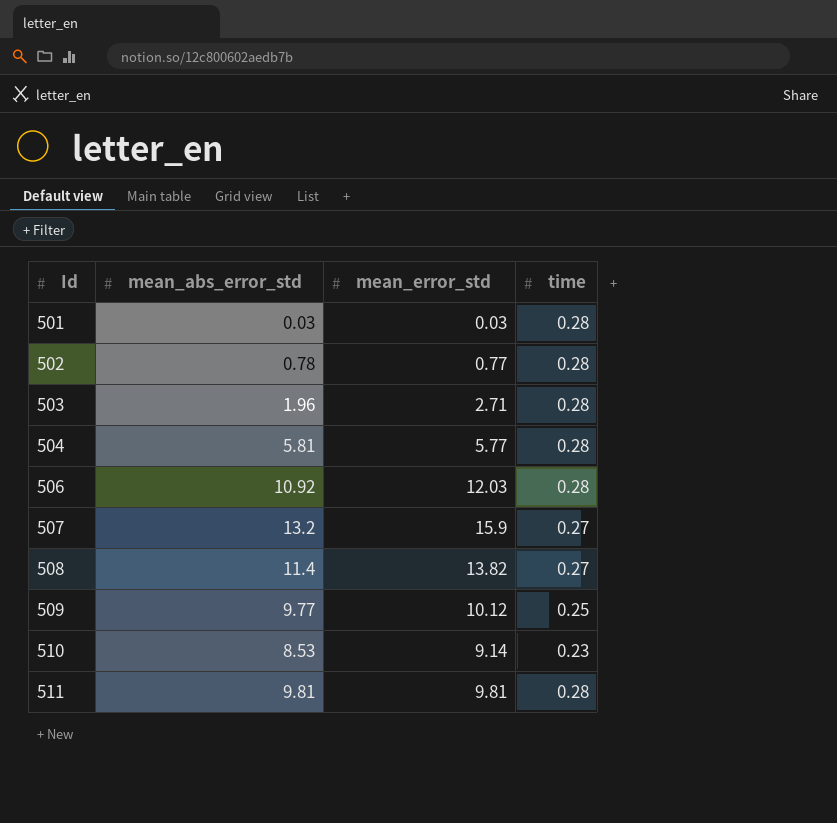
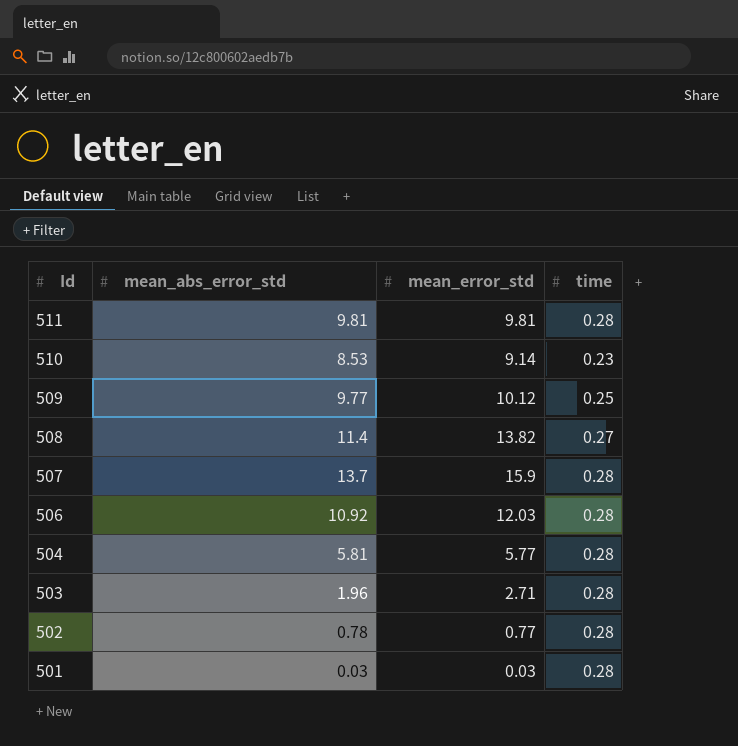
row order: Id ascending -> Id descending
507 | mean_abs_error_std: 13.2 -> 13.7
507 | time: 0.27 -> 0.28

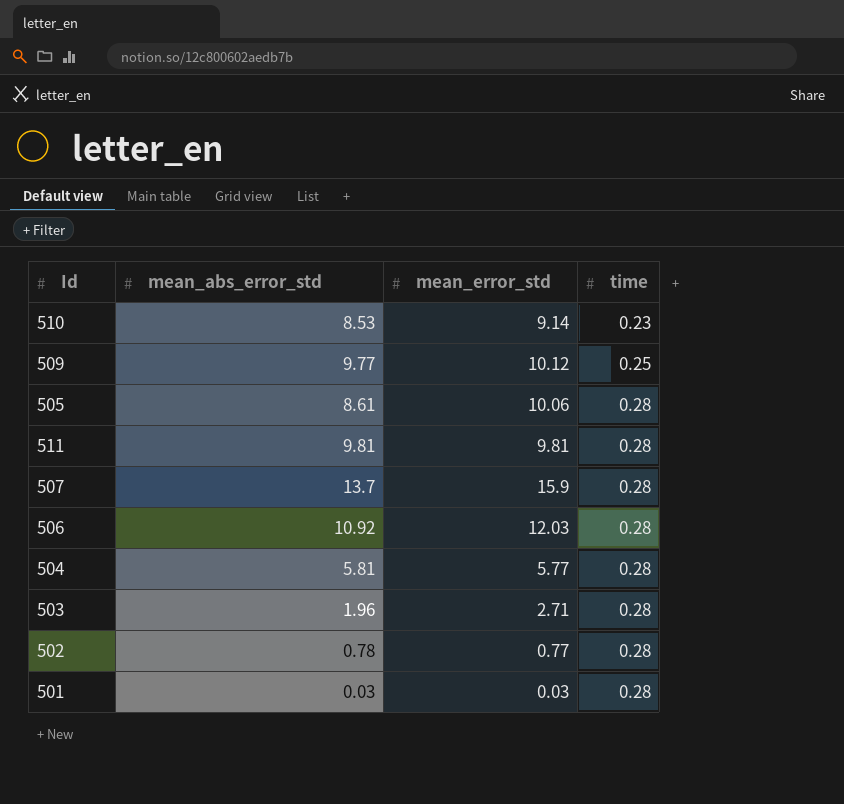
row order: Id descending -> time ascending
row 508: 11.4 | 13.82 | 0.27 -> none
row 505: none -> 8.61 | 10.06 | 0.28

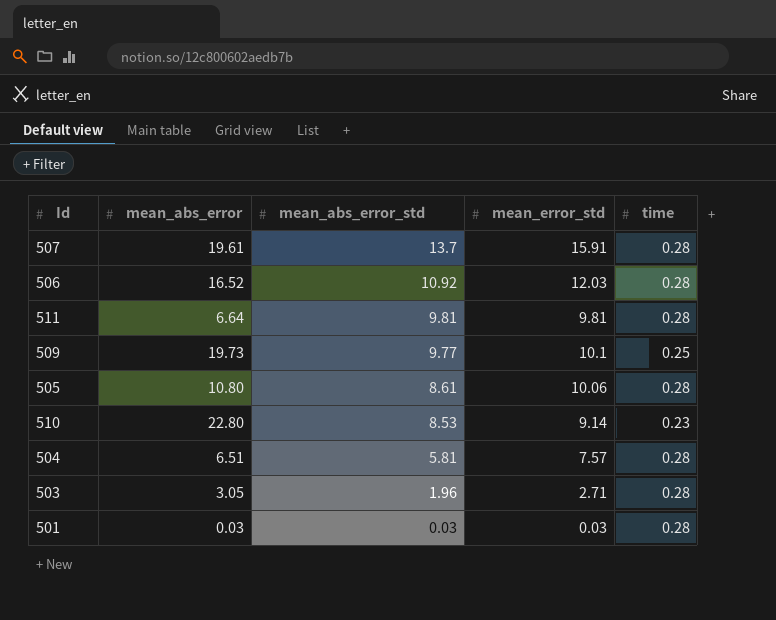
row order: time ascending -> mean_abs_error_std descending
column mean_abs_error | position: none -> 2
row 502: 0.78 | 0.77 | 0.28 -> none
507 | mean_error_std: 15.9 -> 15.91
509 | mean_error_std: 10.12 -> 10.1
504 | mean_error_std: 5.77 -> 7.57

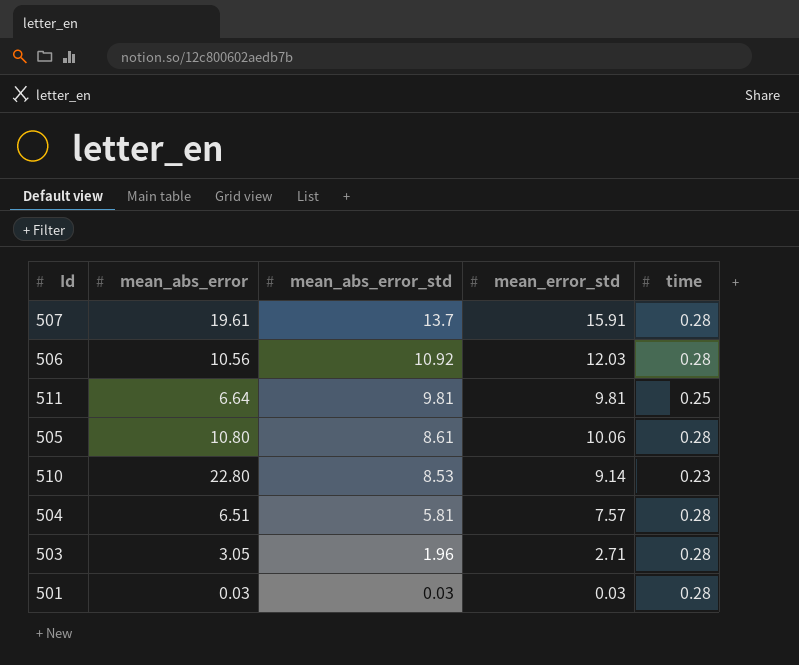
row 509: 19.73 | 9.77 | 10.1 | 0.25 -> none
506 | mean_abs_error: 16.52 -> 10.56
511 | time: 0.28 -> 0.25

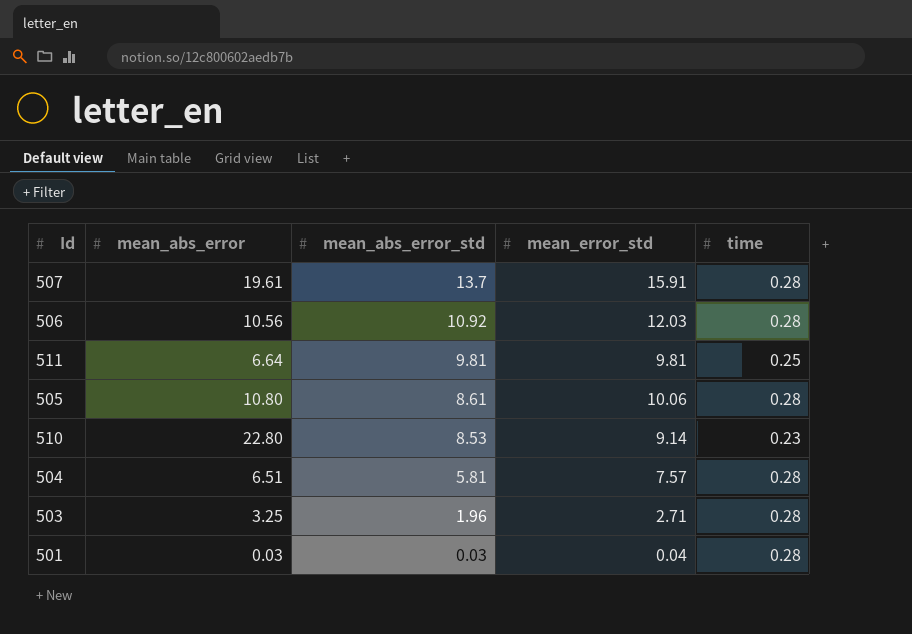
503 | mean_abs_error: 3.05 -> 3.25
501 | mean_error_std: 0.03 -> 0.04

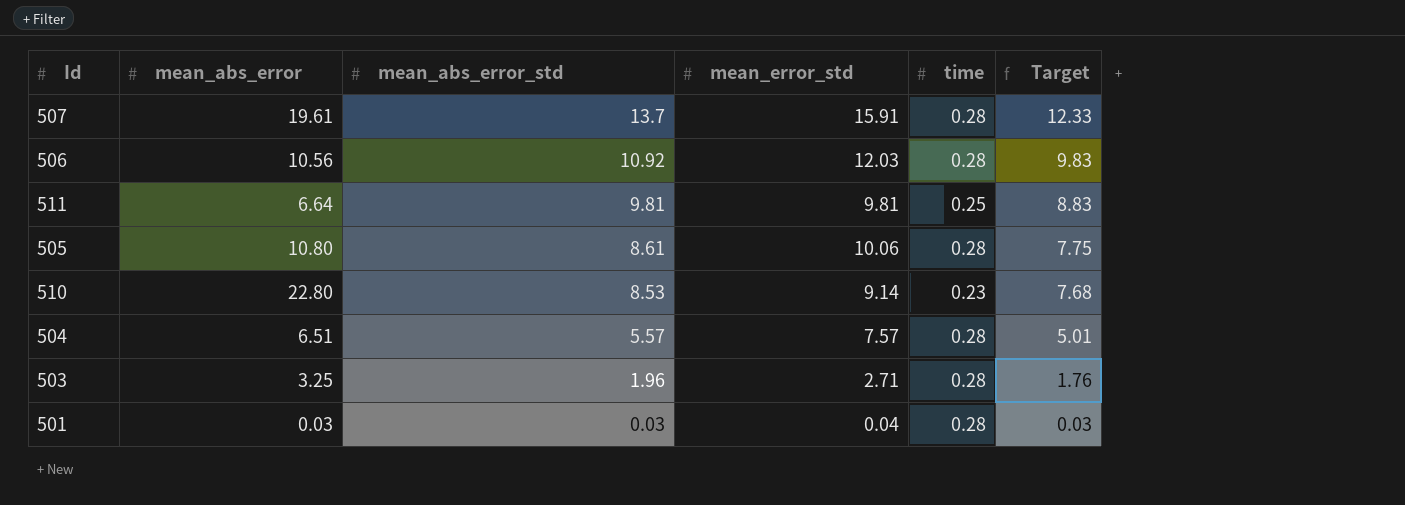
column Target | formula: none -> [mean_abs_error_std] * 0.9
504 | mean_abs_error_std: 5.81 -> 5.57

